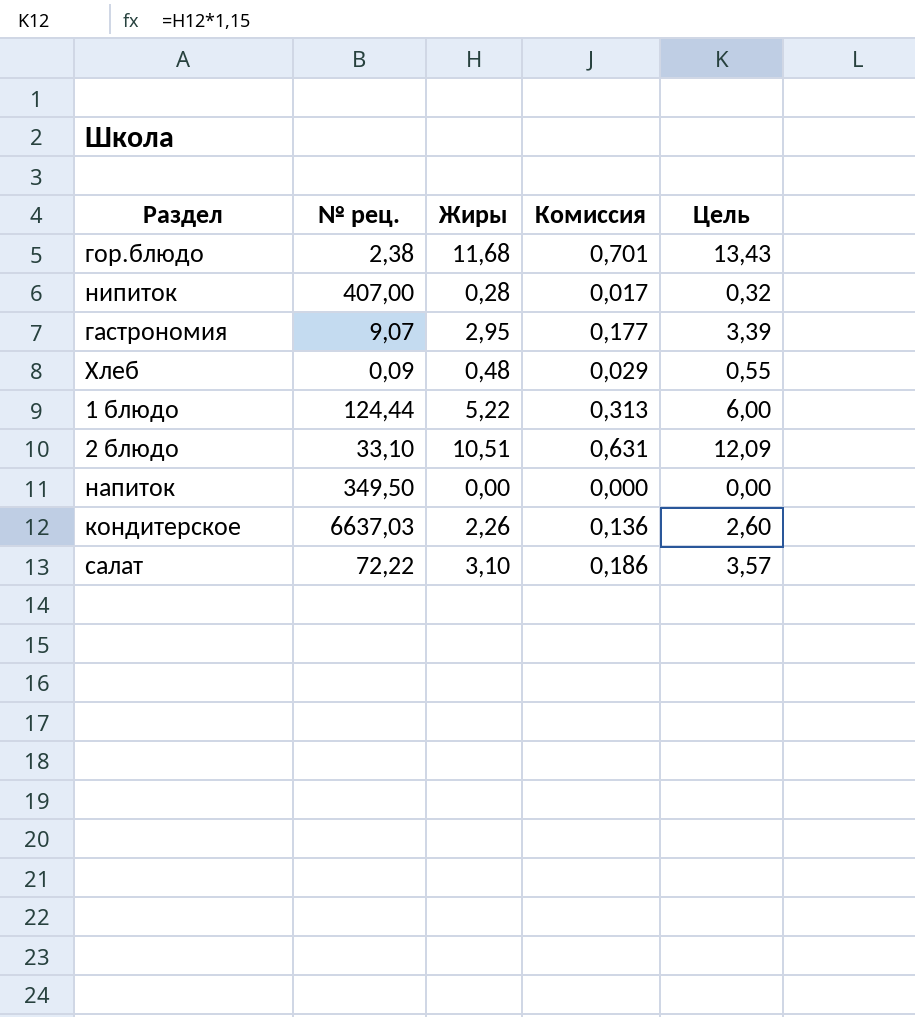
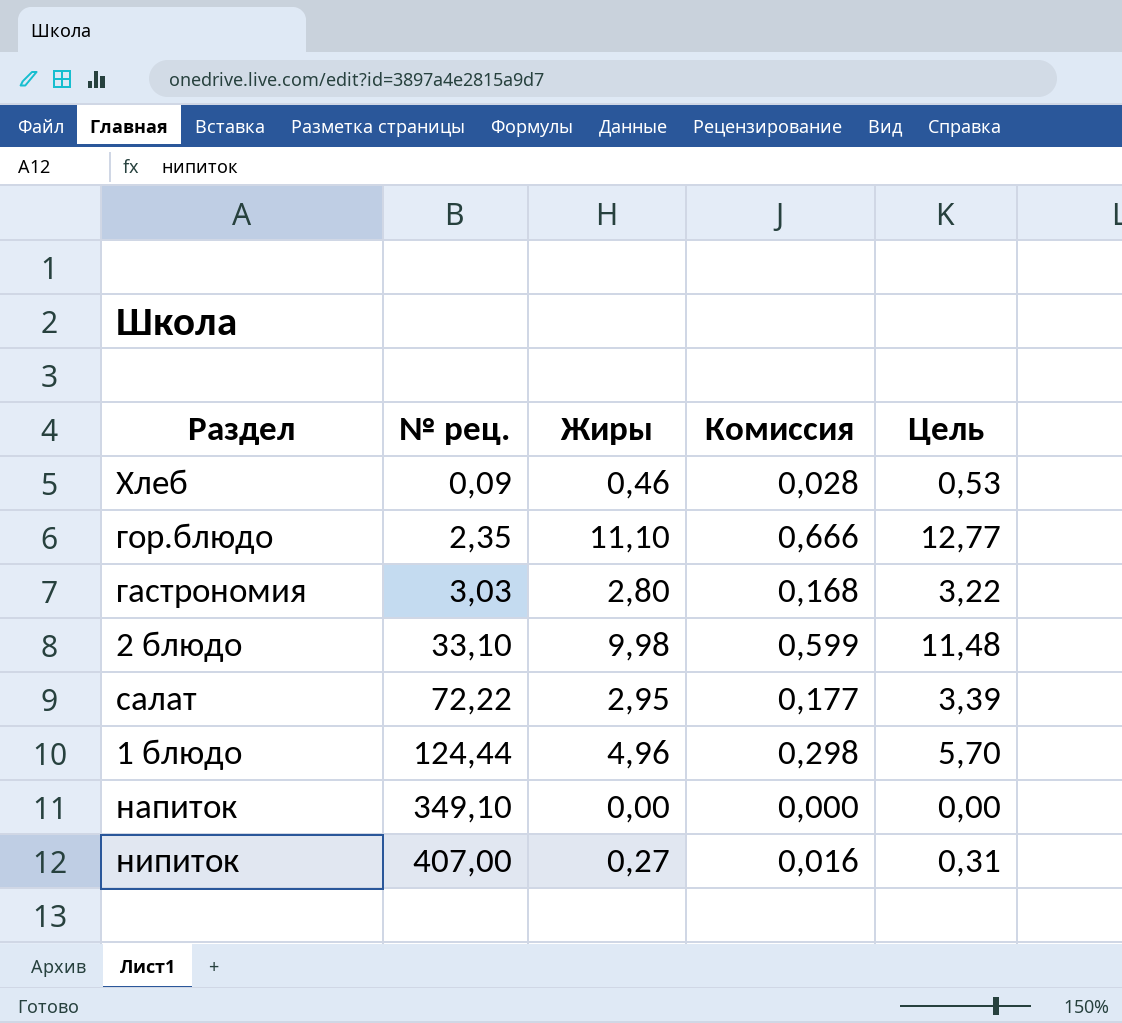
row order: none -> № рец. ascending
row кондитерское: 6637,03 | 2,26 | 0,136 | 2,60 -> none
Хлеб | Жиры: 0,48 -> 0,46
Хлеб | Комиссия: 0,029 -> 0,028
Хлеб | Цель: 0,55 -> 0,53
гор.блюдо | № рец.: 2,38 -> 2,35
гор.блюдо | Жиры: 11,68 -> 11,10
гор.блюдо | Комиссия: 0,701 -> 0,666
гор.блюдо | Цель: 13,43 -> 12,77
гастрономия | № рец.: 9,07 -> 3,03
гастрономия | Жиры: 2,95 -> 2,80
гастрономия | Комиссия: 0,177 -> 0,168
гастрономия | Цель: 3,39 -> 3,22
2 блюдо | Жиры: 10,51 -> 9,98
2 блюдо | Комиссия: 0,631 -> 0,599
2 блюдо | Цель: 12,09 -> 11,48
салат | Жиры: 3,10 -> 2,95
салат | Комиссия: 0,186 -> 0,177
салат | Цель: 3,57 -> 3,39
1 блюдо | Жиры: 5,22 -> 4,96
1 блюдо | Комиссия: 0,313 -> 0,298
1 блюдо | Цель: 6,00 -> 5,70
напиток | № рец.: 349,50 -> 349,10
нипиток | Жиры: 0,28 -> 0,27
нипиток | Комиссия: 0,017 -> 0,016
нипиток | Цель: 0,32 -> 0,31

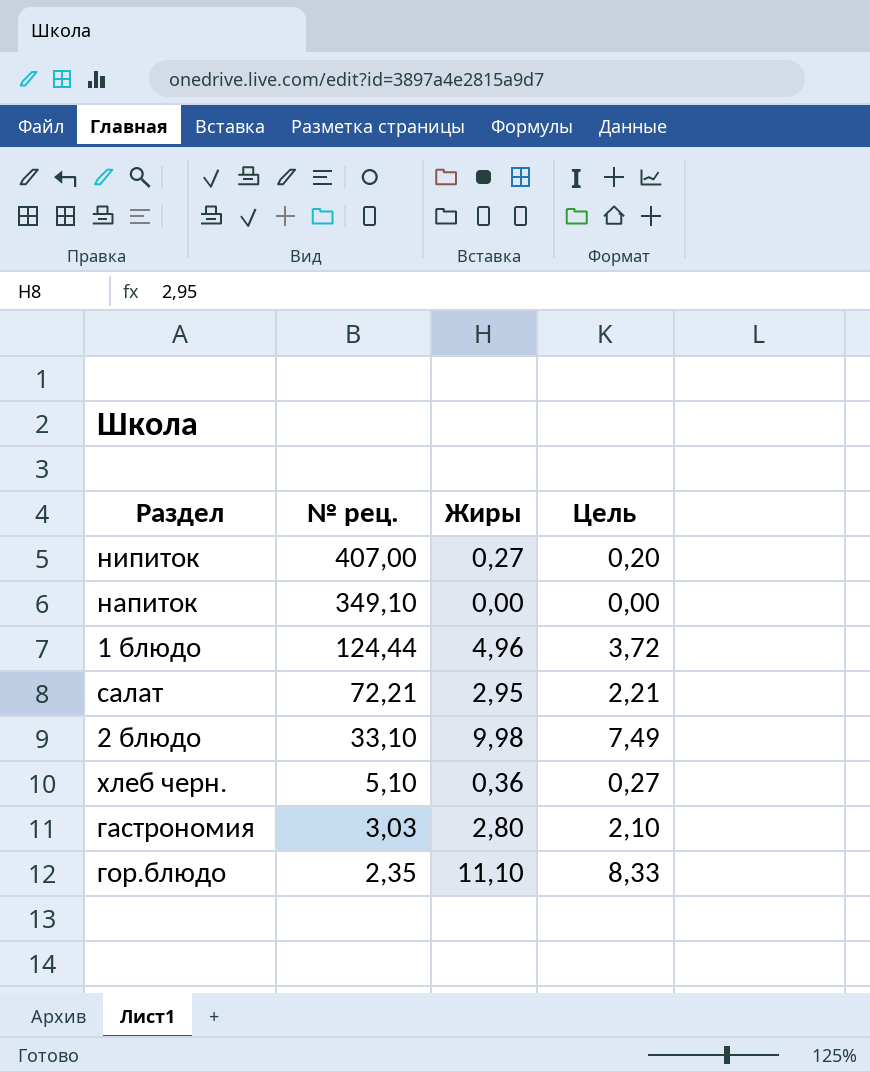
row order: № рец. ascending -> № рец. descending
column Комиссия | formula: [Жиры] * 0,06 -> none
column Цель | formula: [Жиры] * 1,15 -> [Жиры] * 0,75
row Хлеб: 0,09 | 0,46 | 0,028 | 0,53 -> none
салат | № рец.: 72,22 -> 72,21
row хлеб черн.: none -> 5,10 | 0,36 | 0,27

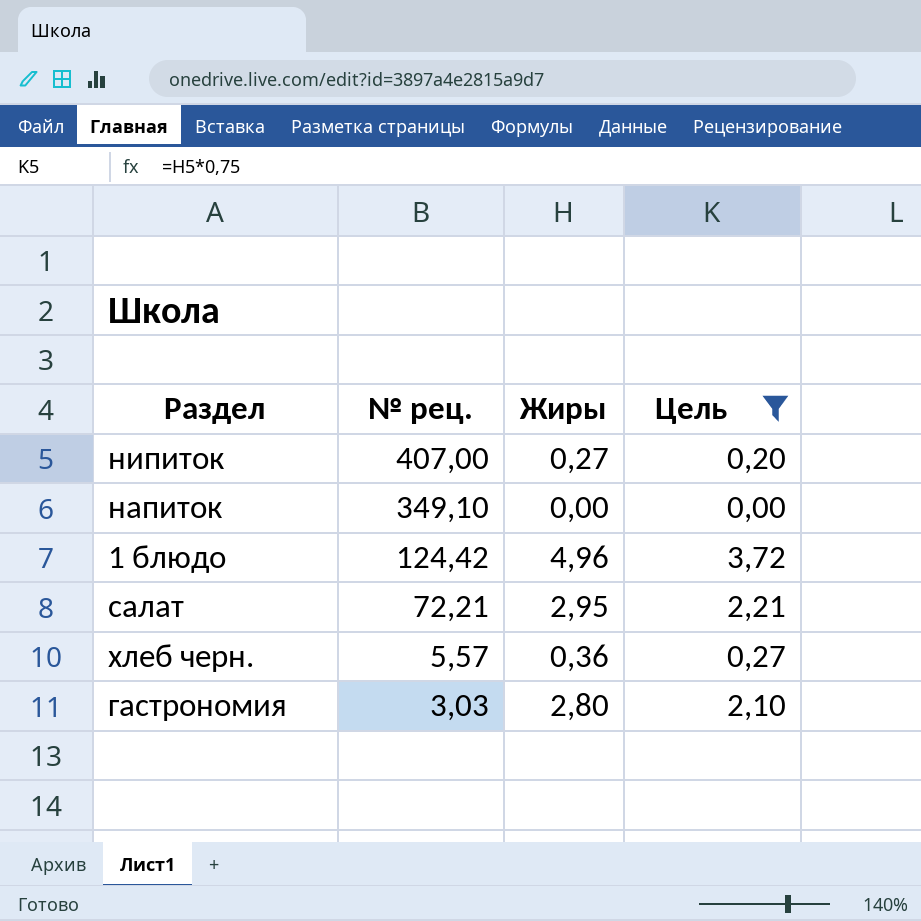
filter: none -> Цель <= 3,72
1 блюдо | № рец.: 124,44 -> 124,42
хлеб черн. | № рец.: 5,10 -> 5,57

